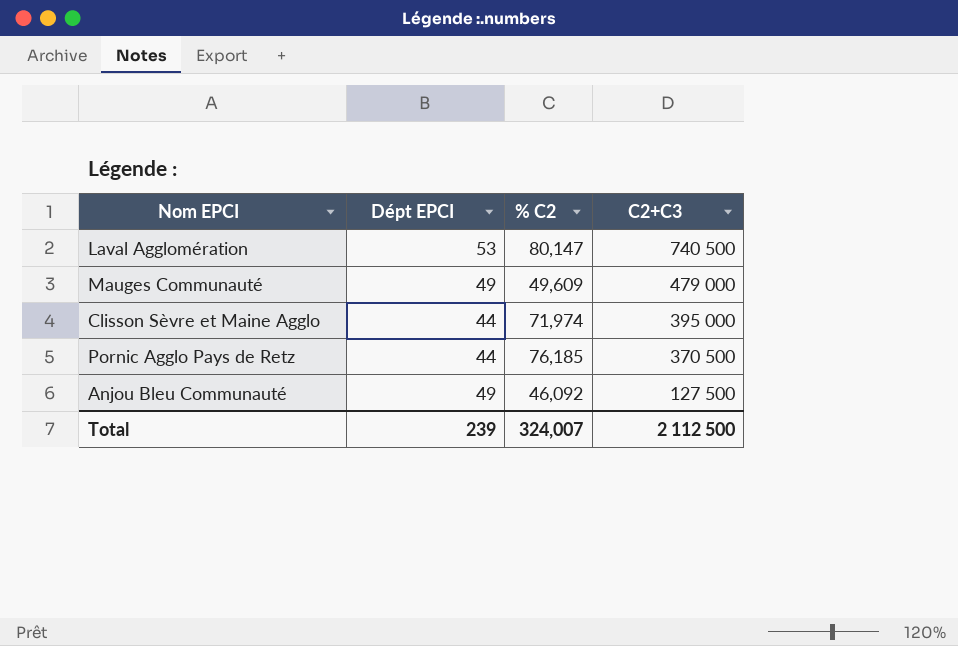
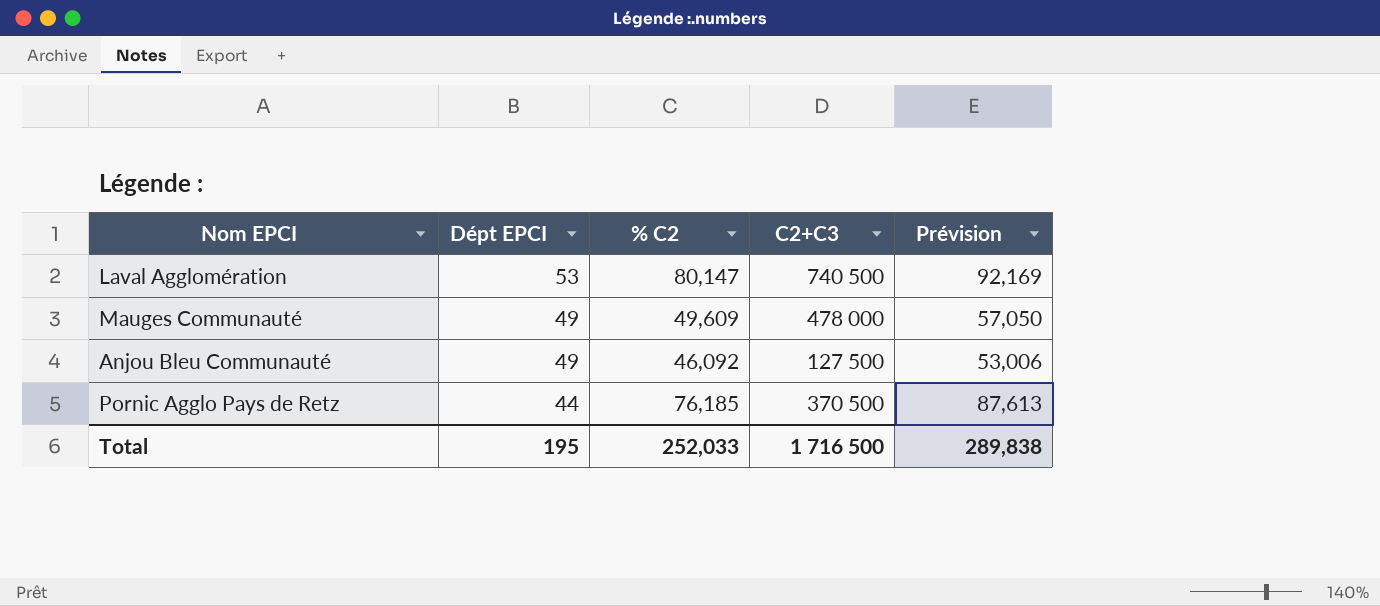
row order: C2+C3 descending -> Dépt EPCI descending
column Prévision | formula: none -> [% C2] * 1,15
row Clisson Sèvre et Maine Agglo: 44 | 71,974 | 395 000 -> none
Mauges Communauté | C2+C3: 479 000 -> 478 000
Total | Dépt EPCI: 239 -> 195
Total | % C2: 324,007 -> 252,033
Total | C2+C3: 2 112 500 -> 1 716 500

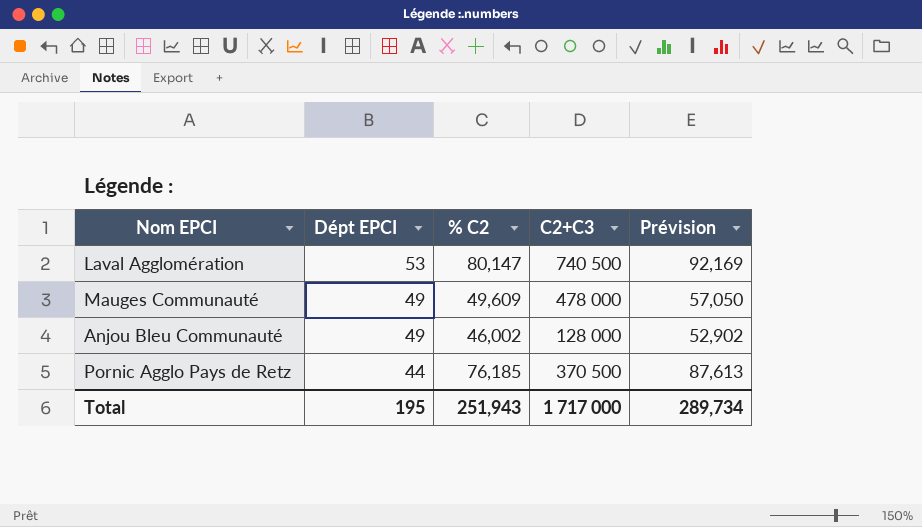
Anjou Bleu Communauté | % C2: 46,092 -> 46,002
Anjou Bleu Communauté | C2+C3: 127 500 -> 128 000
Anjou Bleu Communauté | Prévision: 53,006 -> 52,902
Total | % C2: 252,033 -> 251,943
Total | C2+C3: 1 716 500 -> 1 717 000
Total | Prévision: 289,838 -> 289,734

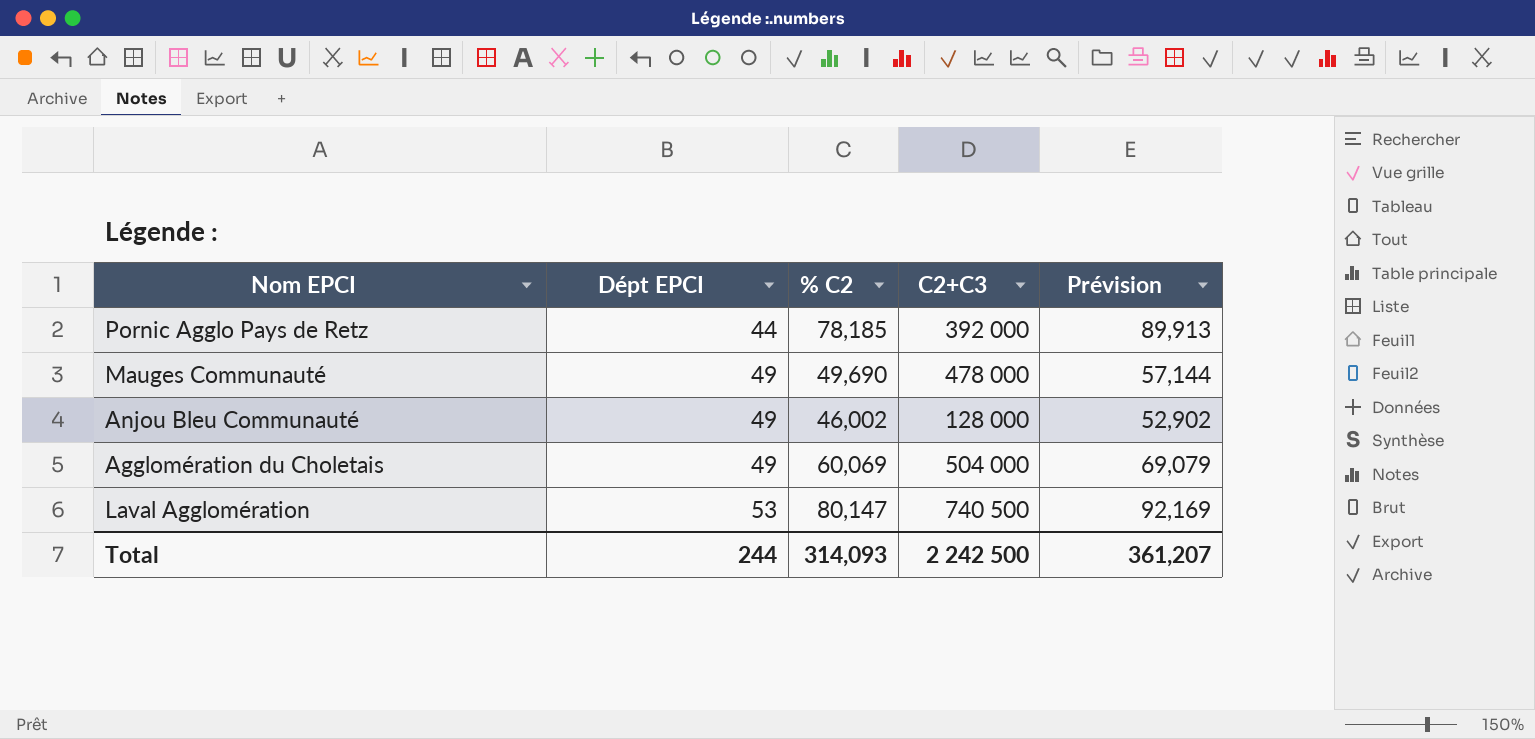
row order: Dépt EPCI descending -> Dépt EPCI ascending
Pornic Agglo Pays de Retz | % C2: 76,185 -> 78,185
Pornic Agglo Pays de Retz | C2+C3: 370 500 -> 392 000
Pornic Agglo Pays de Retz | Prévision: 87,613 -> 89,913
Mauges Communauté | % C2: 49,609 -> 49,690
Mauges Communauté | Prévision: 57,050 -> 57,144
row Agglomération du Choletais: none -> 49 | 60,069 | 504 000 | 69,079
Total | Dépt EPCI: 195 -> 244
Total | % C2: 251,943 -> 314,093
Total | C2+C3: 1 717 000 -> 2 242 500
Total | Prévision: 289,734 -> 361,207

